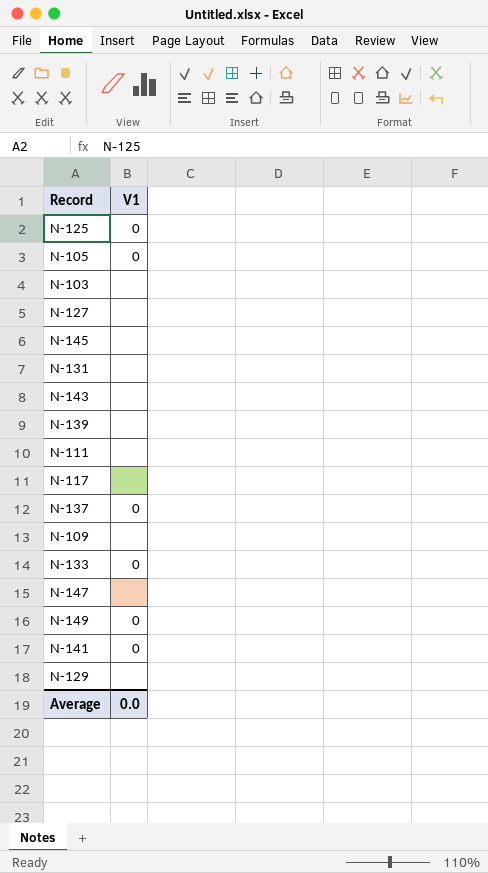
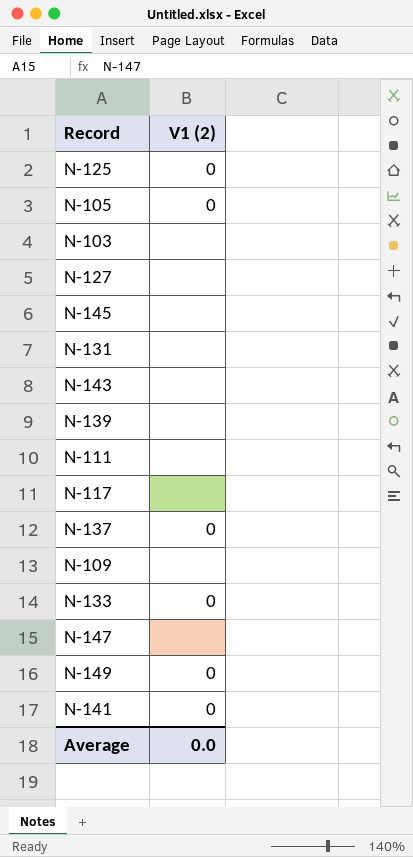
column name: V1 -> V1 (2)
row N-129: none -> none

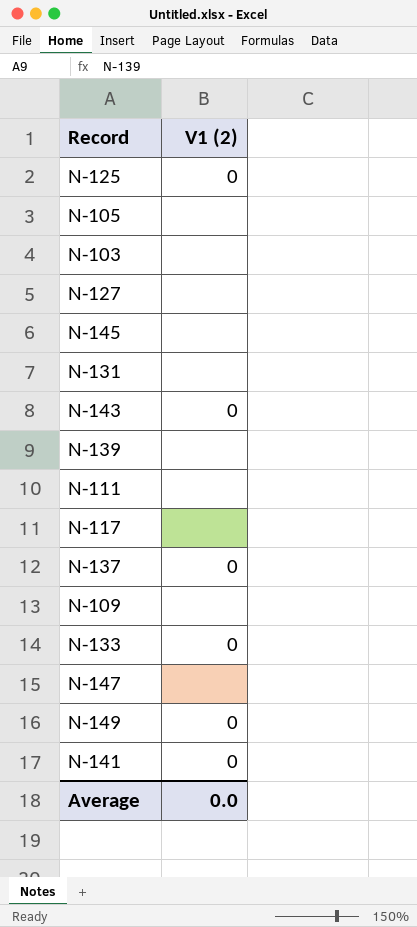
N-105 | V1 (2): 0 -> none
N-143 | V1 (2): none -> 0

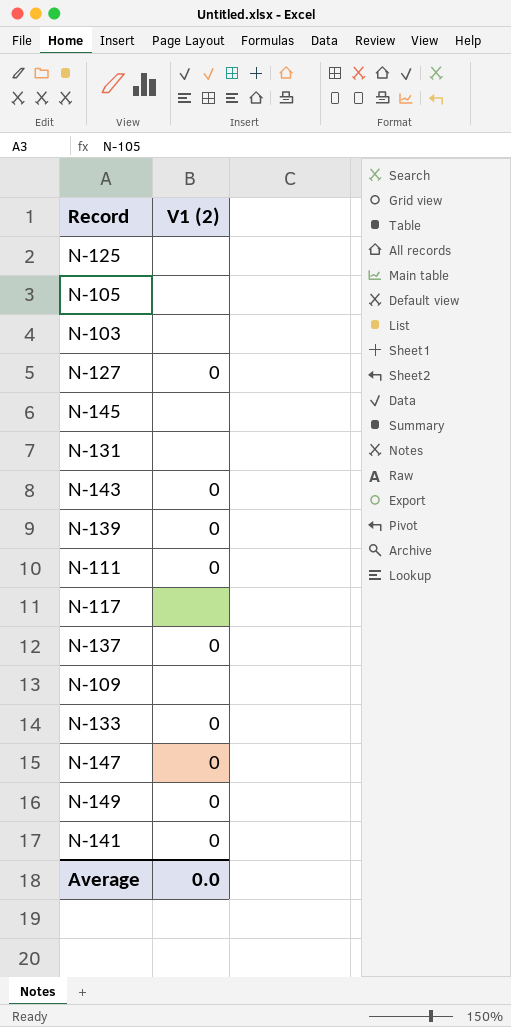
N-125 | V1 (2): 0 -> none
N-127 | V1 (2): none -> 0
N-139 | V1 (2): none -> 0
N-111 | V1 (2): none -> 0
N-147 | V1 (2): none -> 0

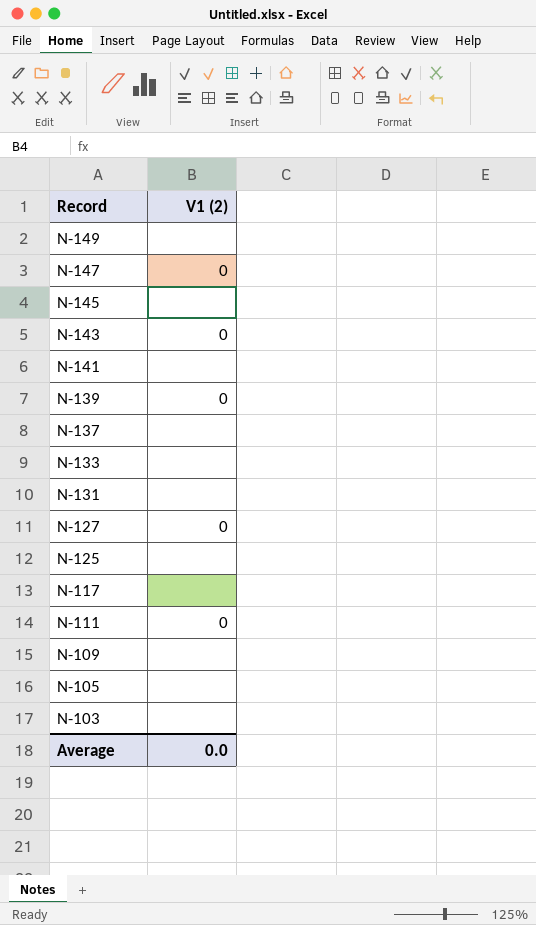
row order: none -> Record descending
N-149 | V1 (2): 0 -> none
N-141 | V1 (2): 0 -> none
N-137 | V1 (2): 0 -> none
N-133 | V1 (2): 0 -> none

